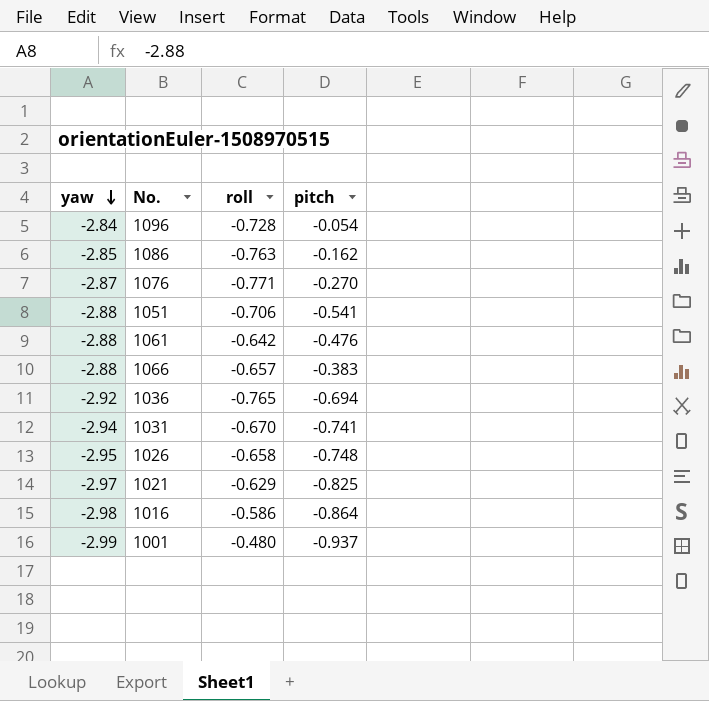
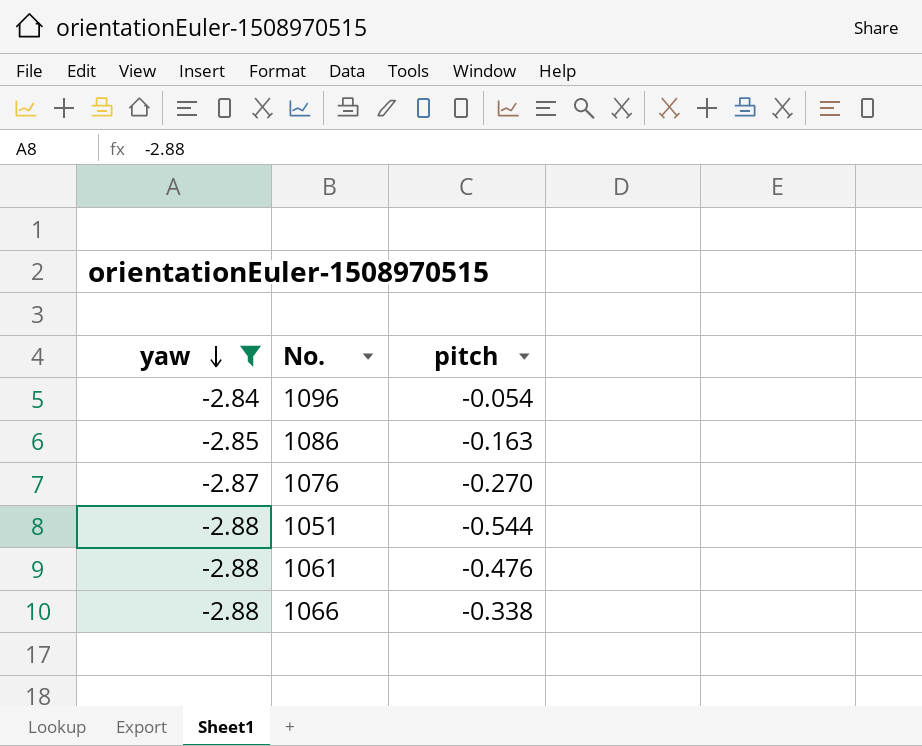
filter: none -> yaw >= -2.88
column roll | position: 3 -> none
1086 | pitch: -0.162 -> -0.163
1051 | pitch: -0.541 -> -0.544
1066 | pitch: -0.383 -> -0.338

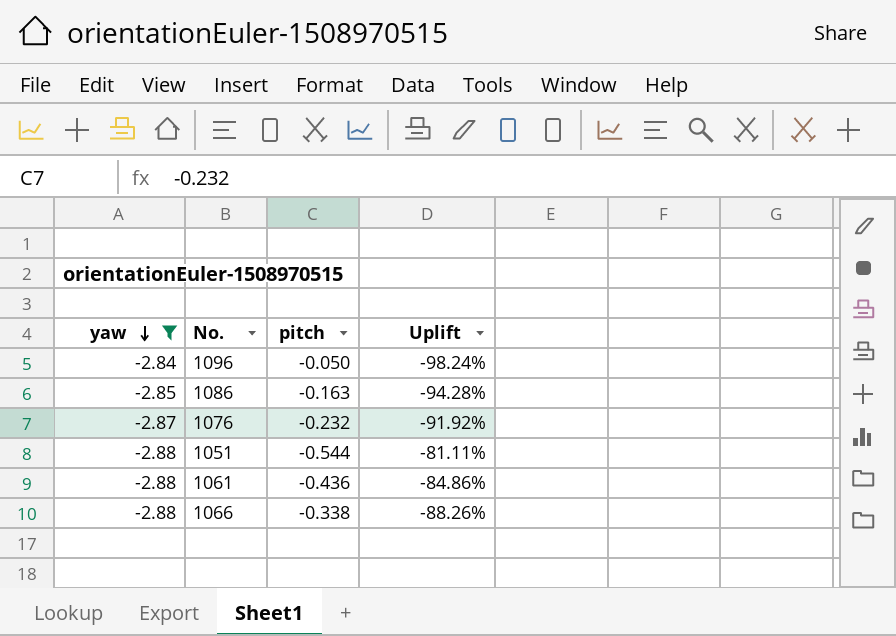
column Uplift | formula: none -> ([pitch] - [yaw]) / [yaw]
1096 | pitch: -0.054 -> -0.050
1076 | pitch: -0.270 -> -0.232
1061 | pitch: -0.476 -> -0.436

